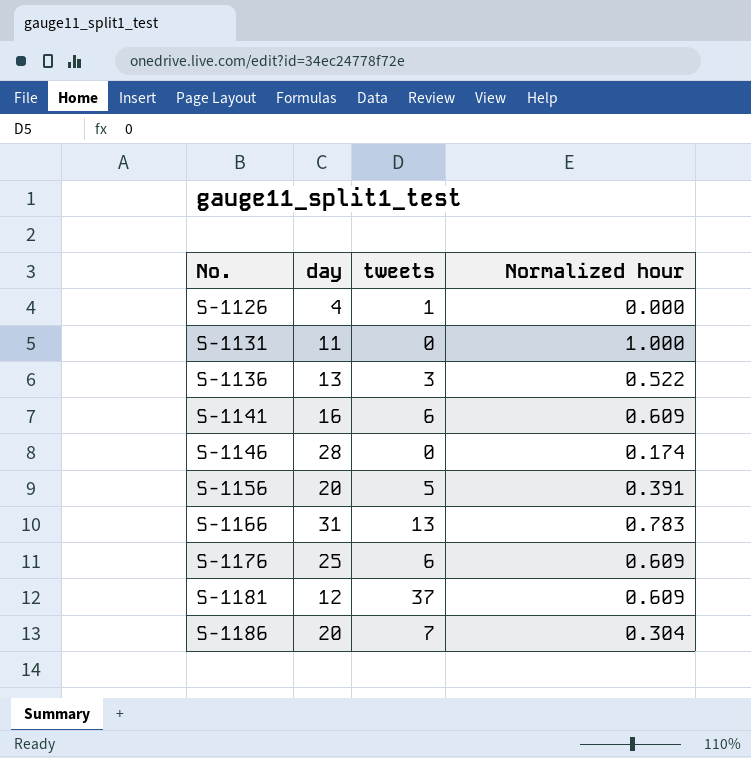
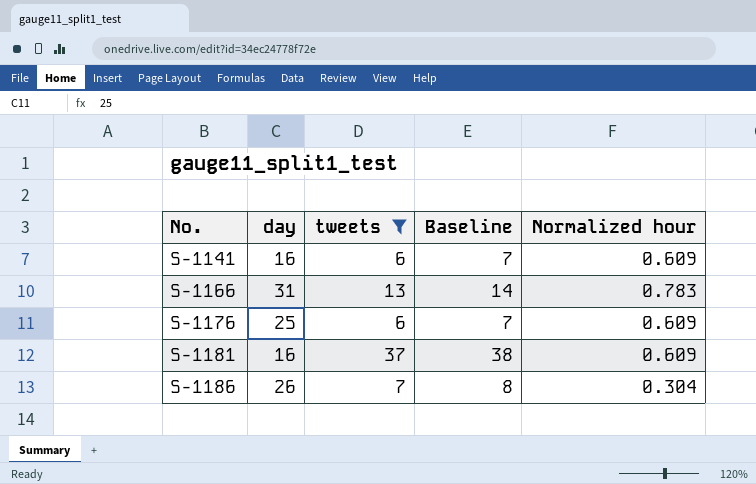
filter: none -> tweets >= 6
column Baseline | formula: none -> [tweets] + 1
S-1181 | day: 12 -> 16
S-1186 | day: 20 -> 26

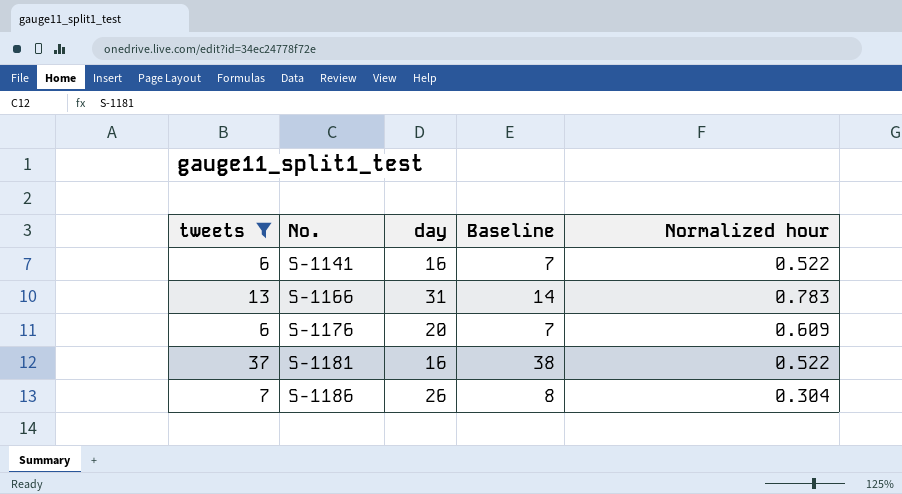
column tweets | position: 3 -> 1
S-1141 | Normalized hour: 0.609 -> 0.522
S-1176 | day: 25 -> 20
S-1181 | Normalized hour: 0.609 -> 0.522

